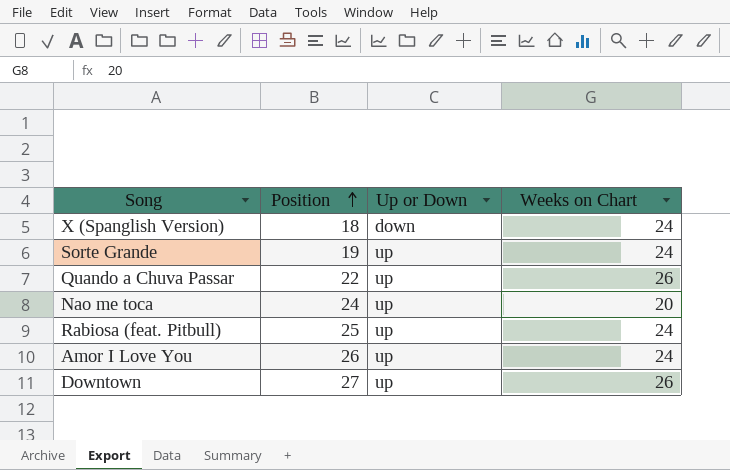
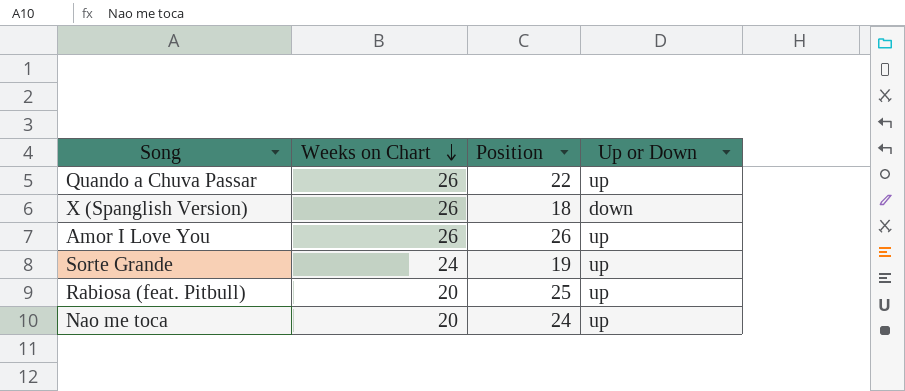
row order: Position ascending -> Weeks on Chart descending
column Weeks on Chart | position: 4 -> 2
row Downtown: 27 | up | 26 -> none
X (Spanglish Version) | Weeks on Chart: 24 -> 26
Amor I Love You | Weeks on Chart: 24 -> 26
Rabiosa (feat. Pitbull) | Weeks on Chart: 24 -> 20

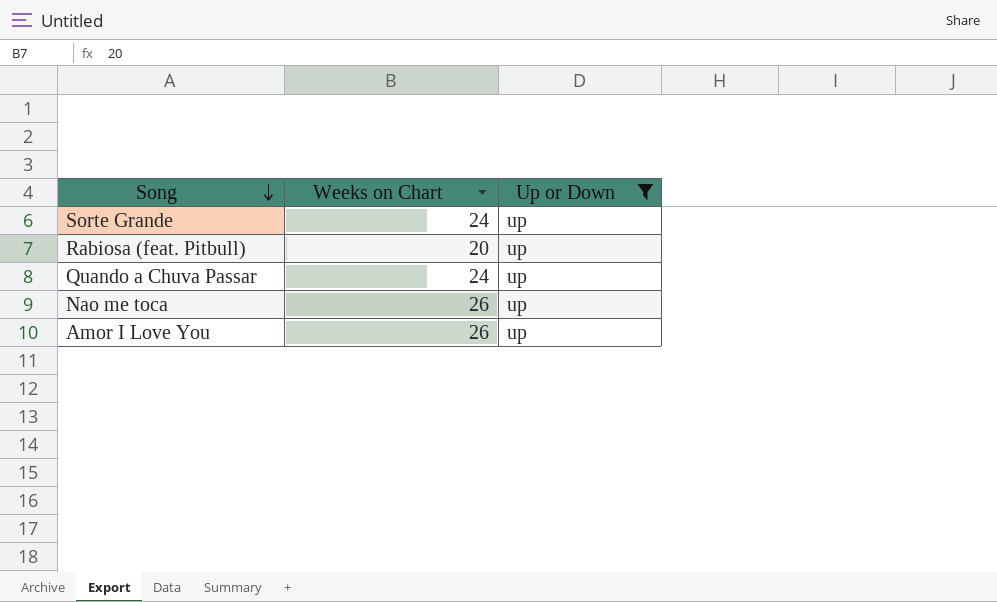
filter: none -> Up or Down = up
row order: Weeks on Chart descending -> Song descending
column Position | position: 3 -> none
Quando a Chuva Passar | Weeks on Chart: 26 -> 24
Nao me toca | Weeks on Chart: 20 -> 26

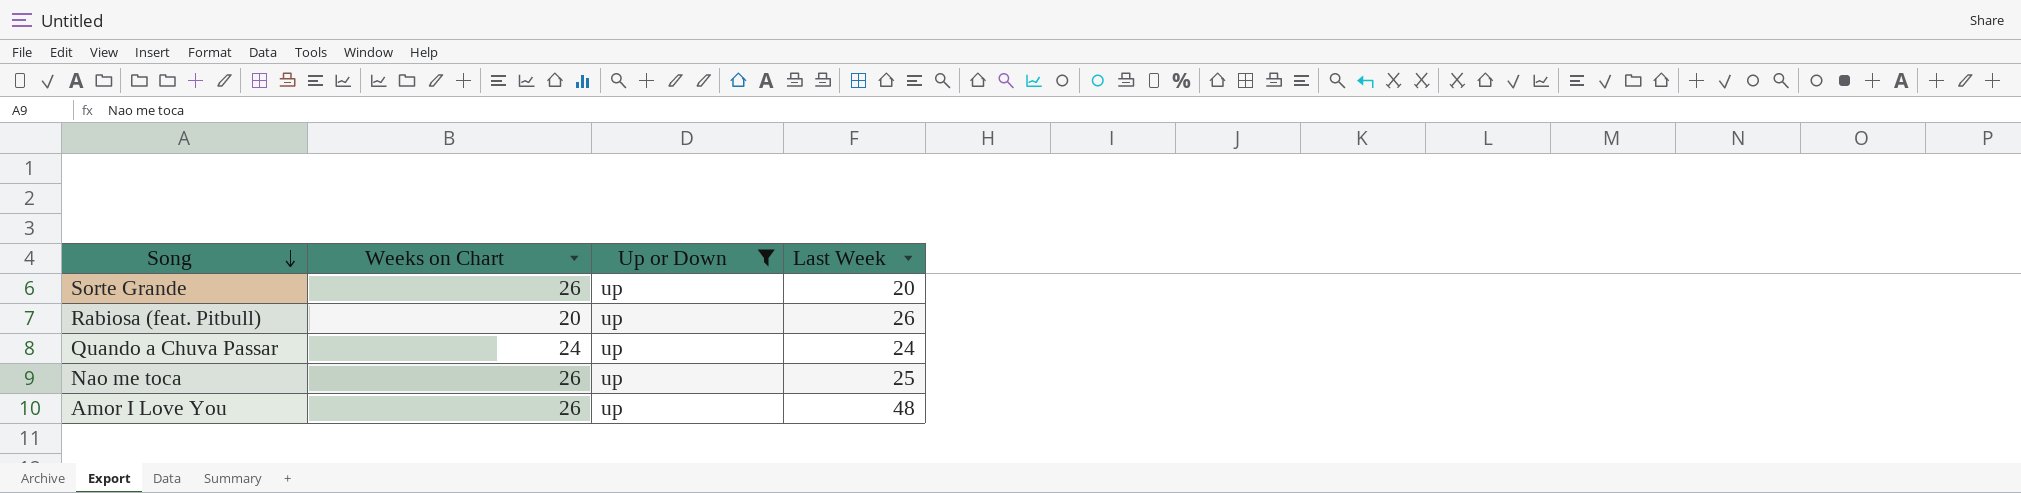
column Last Week | position: none -> 4
Sorte Grande | Weeks on Chart: 24 -> 26

